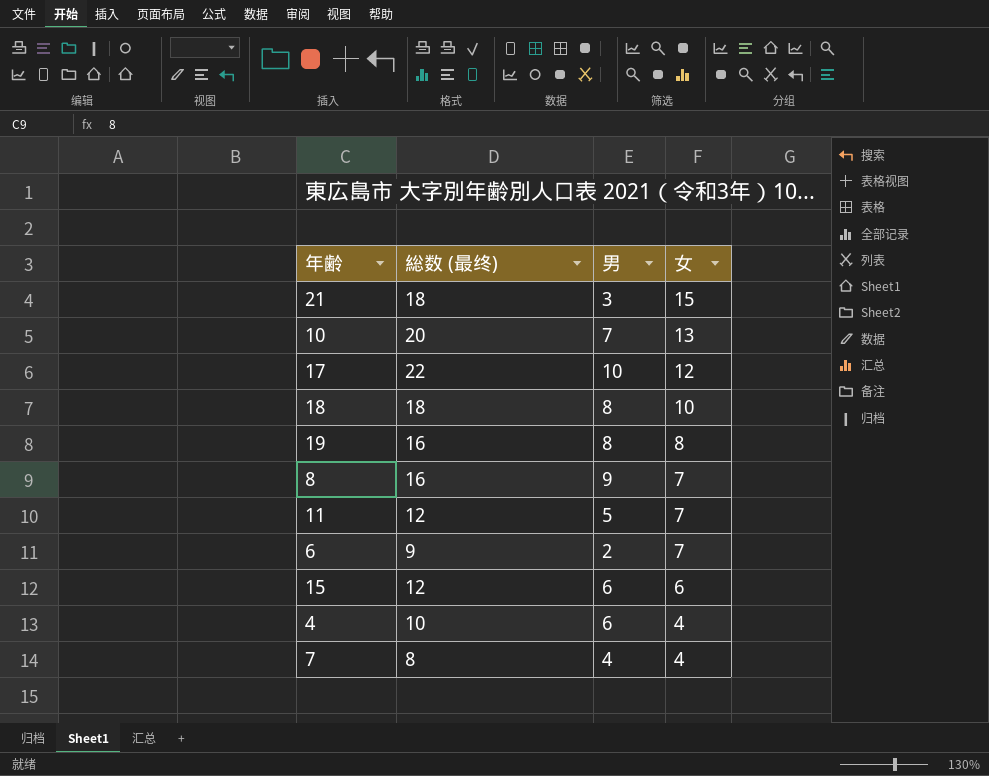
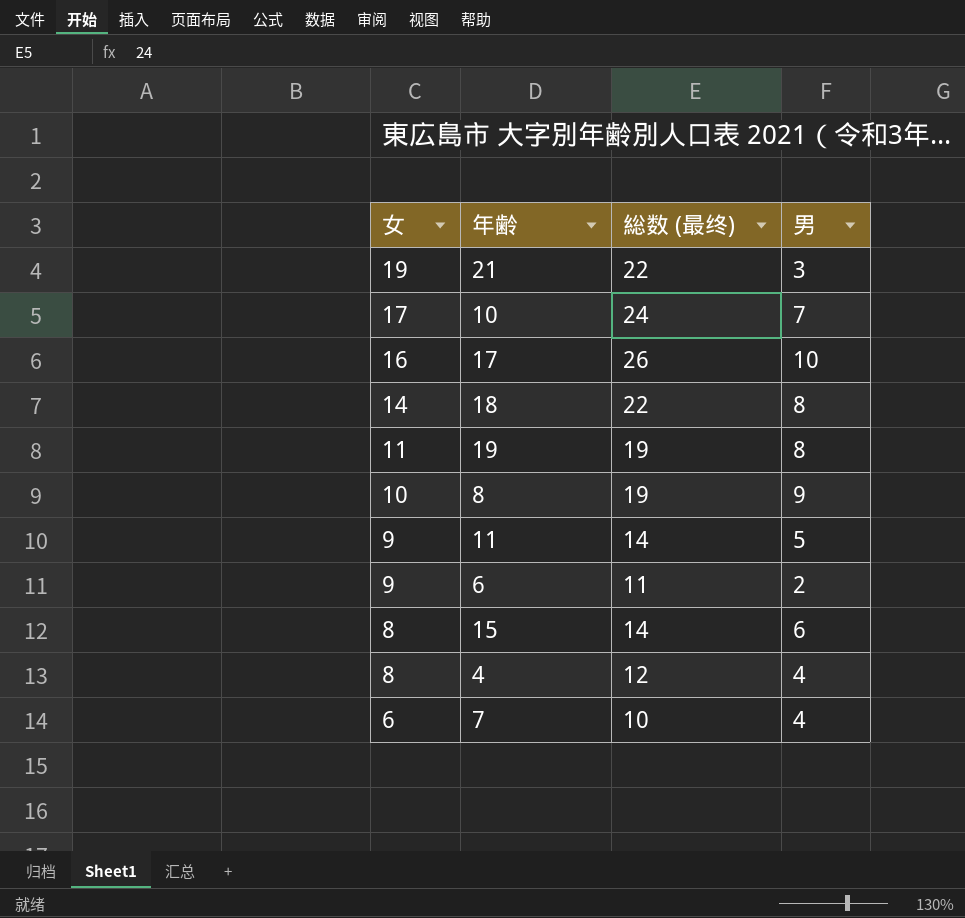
column 女 | position: 4 -> 1
21 | 女: 15 -> 19
21 | 総数 (最终): 18 -> 22
10 | 女: 13 -> 17
10 | 総数 (最终): 20 -> 24
17 | 女: 12 -> 16
17 | 総数 (最终): 22 -> 26
18 | 女: 10 -> 14
18 | 総数 (最终): 18 -> 22
19 | 女: 8 -> 11
19 | 総数 (最终): 16 -> 19
8 | 女: 7 -> 10
8 | 総数 (最终): 16 -> 19
11 | 女: 7 -> 9
11 | 総数 (最终): 12 -> 14
6 | 女: 7 -> 9
6 | 総数 (最终): 9 -> 11
15 | 女: 6 -> 8
15 | 総数 (最终): 12 -> 14
4 | 女: 4 -> 8
4 | 総数 (最终): 10 -> 12
4 | 男: 6 -> 4
7 | 女: 4 -> 6
7 | 総数 (最终): 8 -> 10

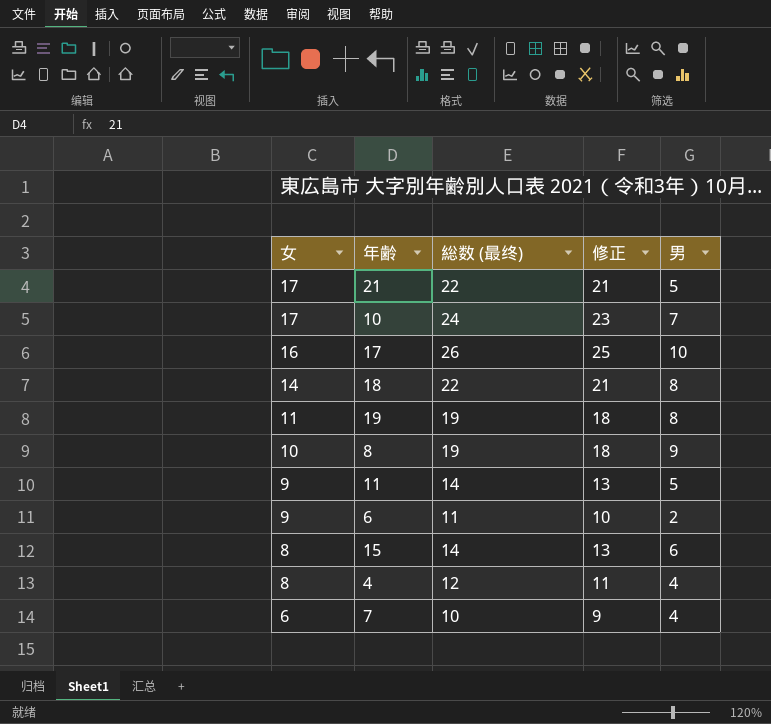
column 修正 | formula: none -> [総数 (最终)] - 1
21 | 女: 19 -> 17
21 | 男: 3 -> 5

